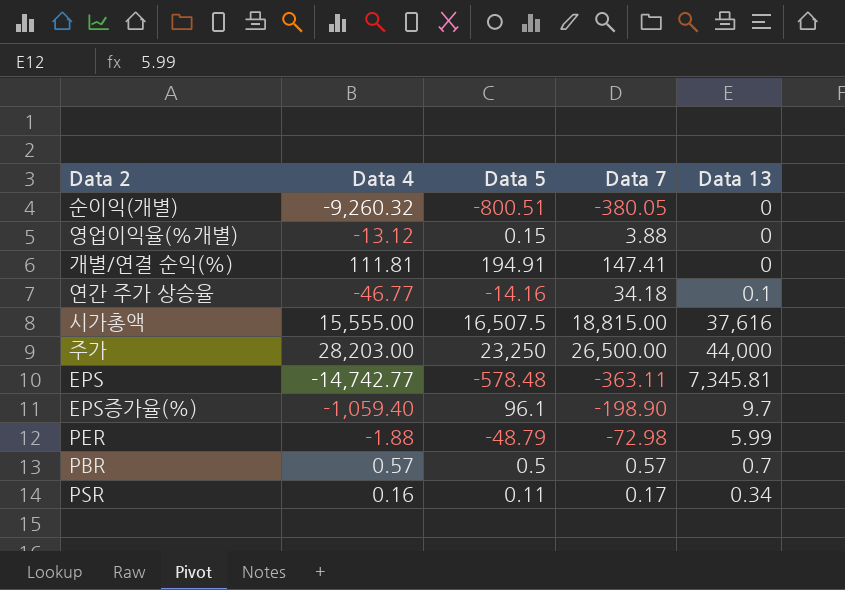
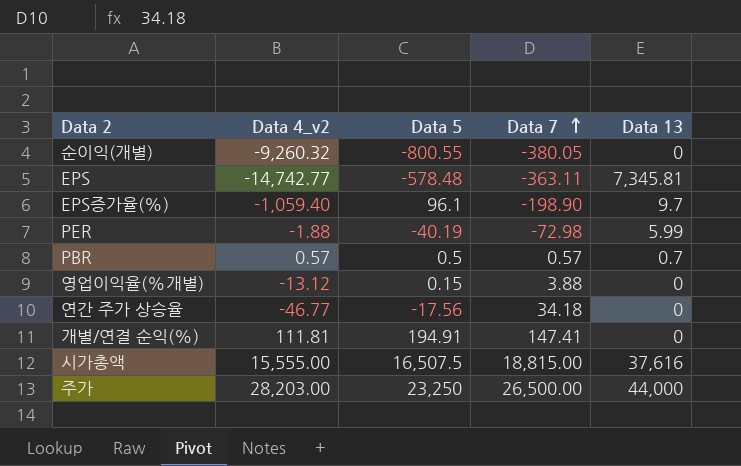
row order: none -> Data 7 ascending
column name: Data 4 -> Data 4_v2
row PSR: 0.16 | 0.11 | 0.17 | 0.34 -> none
순이익(개별) | Data 5: -800.51 -> -800.55
PER | Data 5: -48.79 -> -40.19
연간 주가 상승율 | Data 5: -14.16 -> -17.56
연간 주가 상승율 | Data 13: 0.1 -> 0

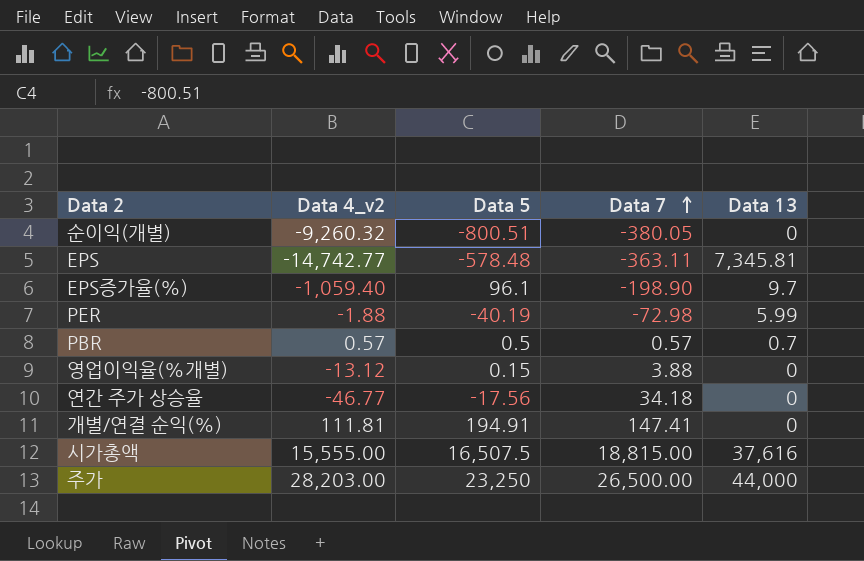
순이익(개별) | Data 5: -800.55 -> -800.51

